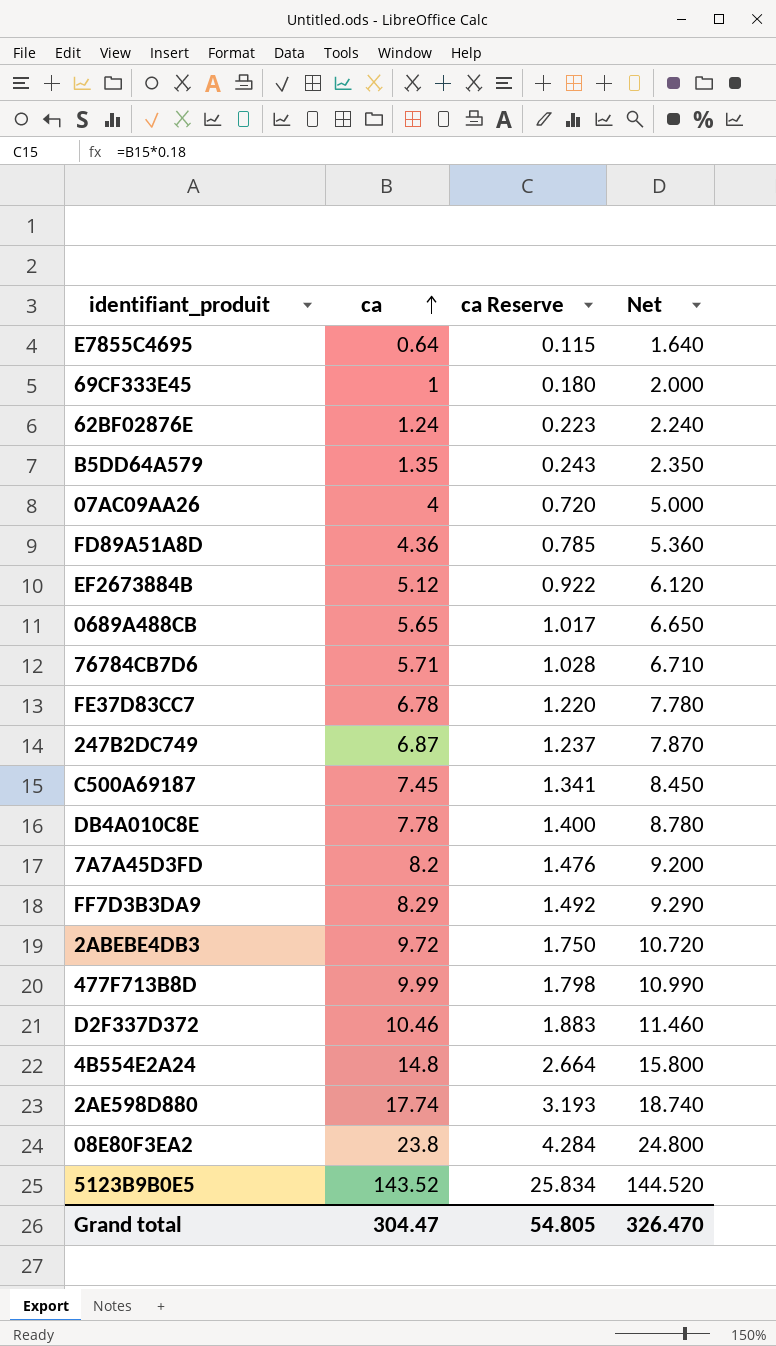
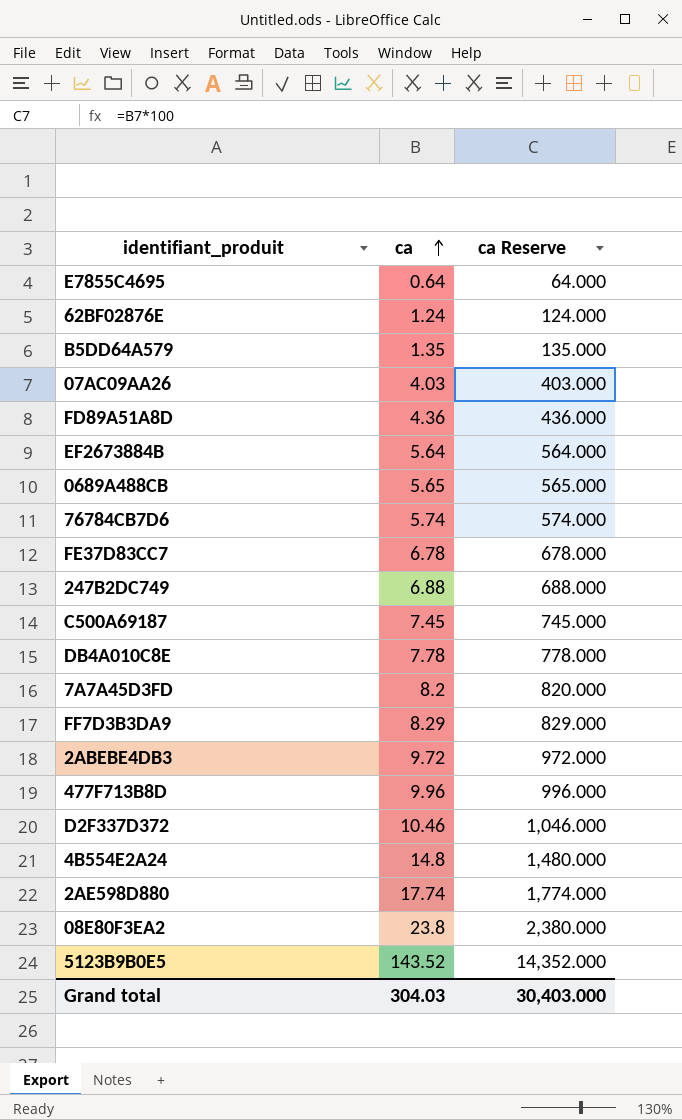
column Net | formula: [ca] + 1 -> none
column ca Reserve | formula: [ca] * 0.18 -> [ca] * 100
row 69CF333E45: 1 | 0.180 | 2.000 -> none
07AC09AA26 | ca: 4 -> 4.03
EF2673884B | ca: 5.12 -> 5.64
76784CB7D6 | ca: 5.71 -> 5.74
247B2DC749 | ca: 6.87 -> 6.88
477F713B8D | ca: 9.99 -> 9.96
Grand total | ca: 304.47 -> 304.03
Grand total | ca Reserve: 54.805 -> 30,403.000

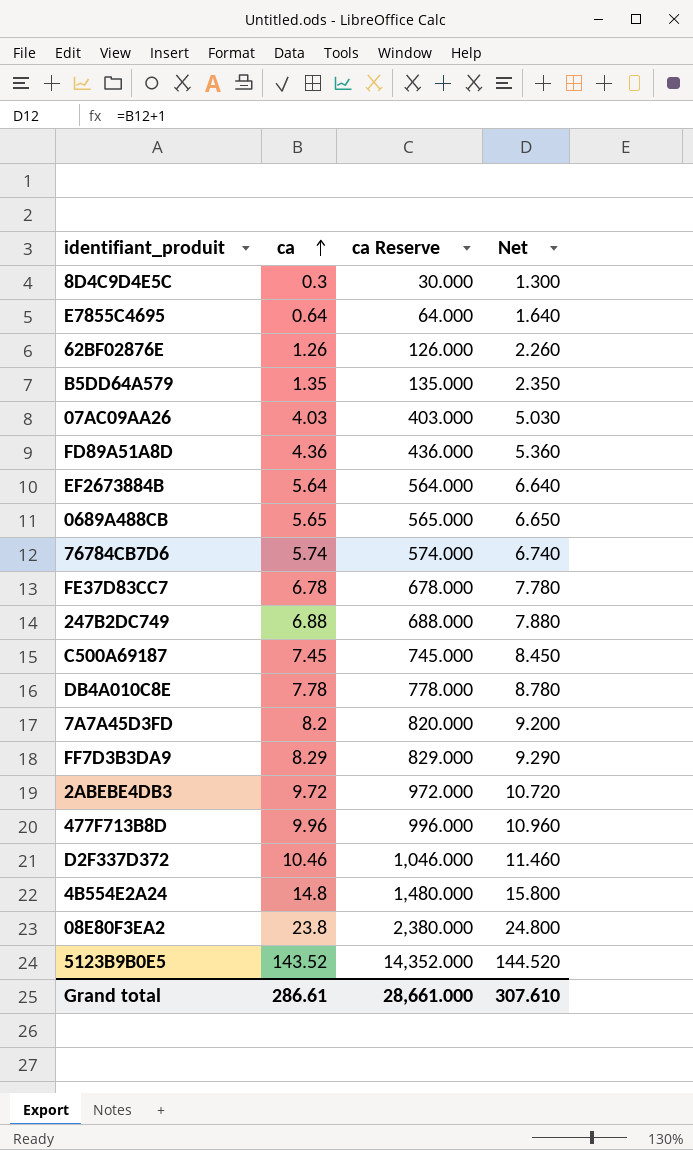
column Net | formula: none -> [ca] + 1
row 2AE598D880: 17.74 | 1,774.000 -> none
row 8D4C9D4E5C: none -> 0.3 | 30.000 | 1.300
62BF02876E | ca: 1.24 -> 1.26
62BF02876E | ca Reserve: 124.000 -> 126.000
Grand total | ca: 304.03 -> 286.61
Grand total | ca Reserve: 30,403.000 -> 28,661.000

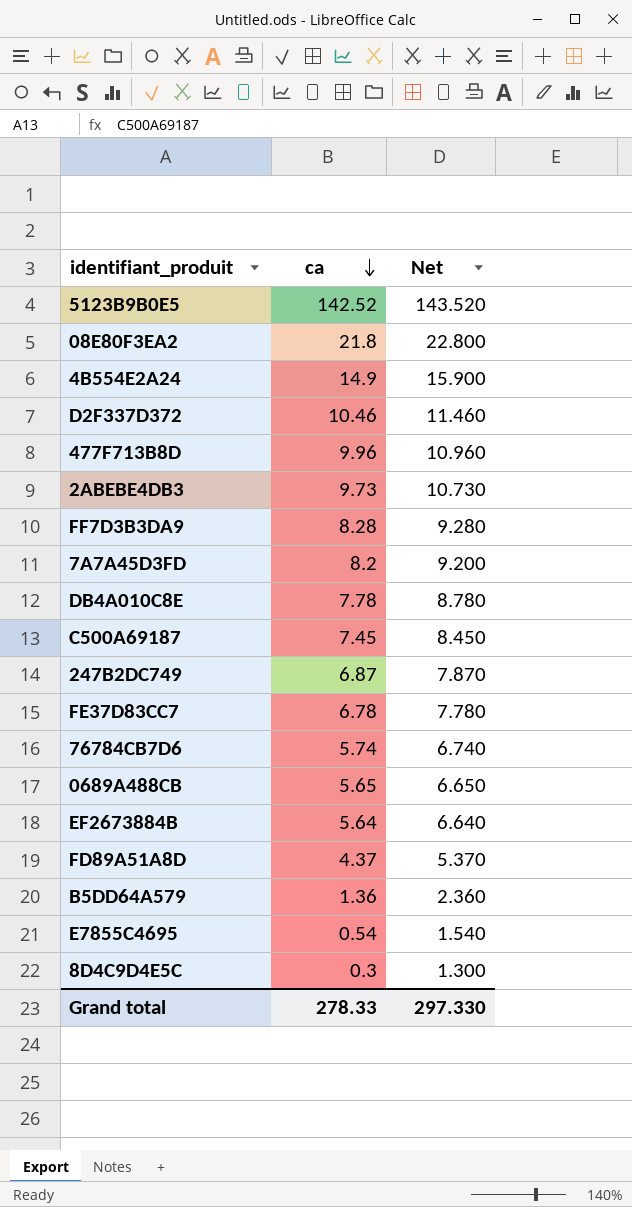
row order: ca ascending -> ca descending
column ca Reserve | formula: [ca] * 100 -> none
row 62BF02876E: 1.26 | 126.000 | 2.260 -> none
row 07AC09AA26: 4.03 | 403.000 | 5.030 -> none
5123B9B0E5 | ca: 143.52 -> 142.52
5123B9B0E5 | Net: 144.520 -> 143.520
08E80F3EA2 | ca: 23.8 -> 21.8
08E80F3EA2 | Net: 24.800 -> 22.800
4B554E2A24 | ca: 14.8 -> 14.9
4B554E2A24 | Net: 15.800 -> 15.900
2ABEBE4DB3 | ca: 9.72 -> 9.73
2ABEBE4DB3 | Net: 10.720 -> 10.730
FF7D3B3DA9 | ca: 8.29 -> 8.28
FF7D3B3DA9 | Net: 9.290 -> 9.280
247B2DC749 | ca: 6.88 -> 6.87
247B2DC749 | Net: 7.880 -> 7.870
FD89A51A8D | ca: 4.36 -> 4.37
FD89A51A8D | Net: 5.360 -> 5.370
B5DD64A579 | ca: 1.35 -> 1.36
B5DD64A579 | Net: 2.350 -> 2.360
E7855C4695 | ca: 0.64 -> 0.54
E7855C4695 | Net: 1.640 -> 1.540
Grand total | ca: 286.61 -> 278.33
Grand total | Net: 307.610 -> 297.330

